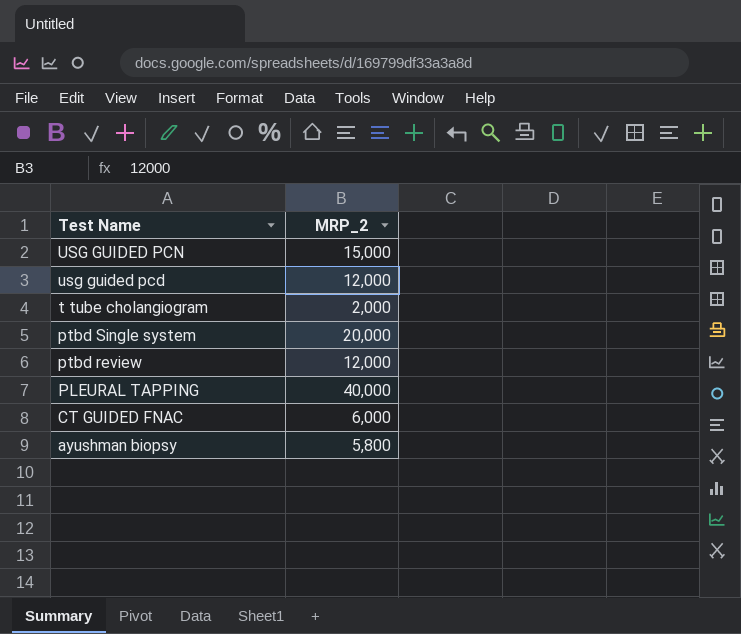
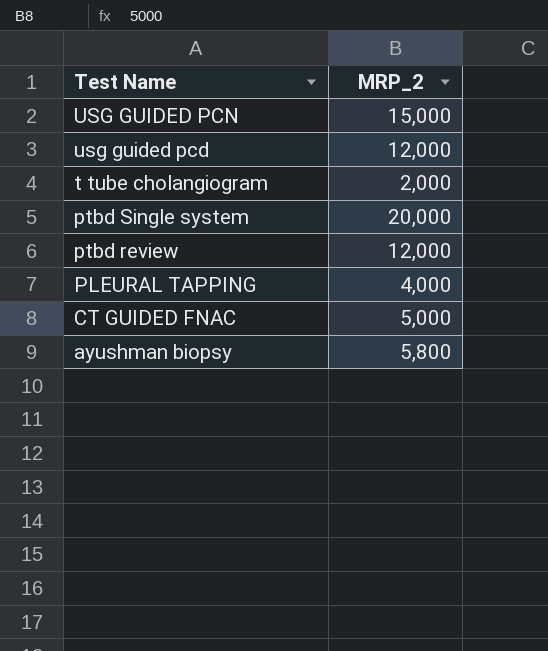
PLEURAL TAPPING | MRP_2: 40,000 -> 4,000
CT GUIDED FNAC | MRP_2: 6,000 -> 5,000

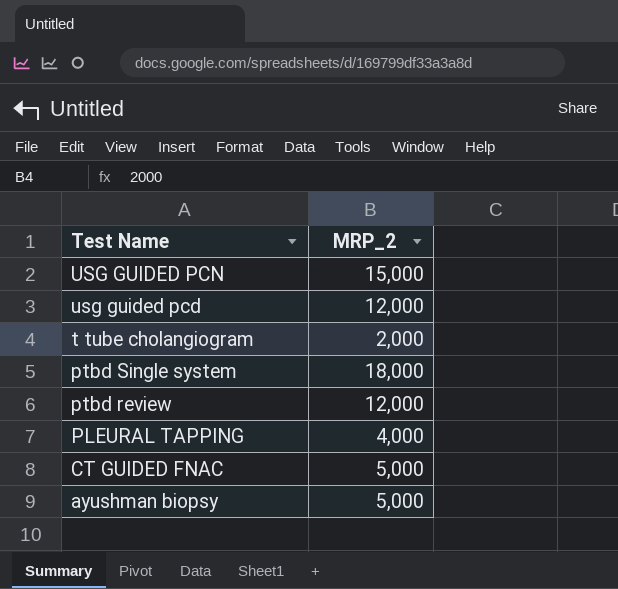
ptbd Single system | MRP_2: 20,000 -> 18,000
ayushman biopsy | MRP_2: 5,800 -> 5,000

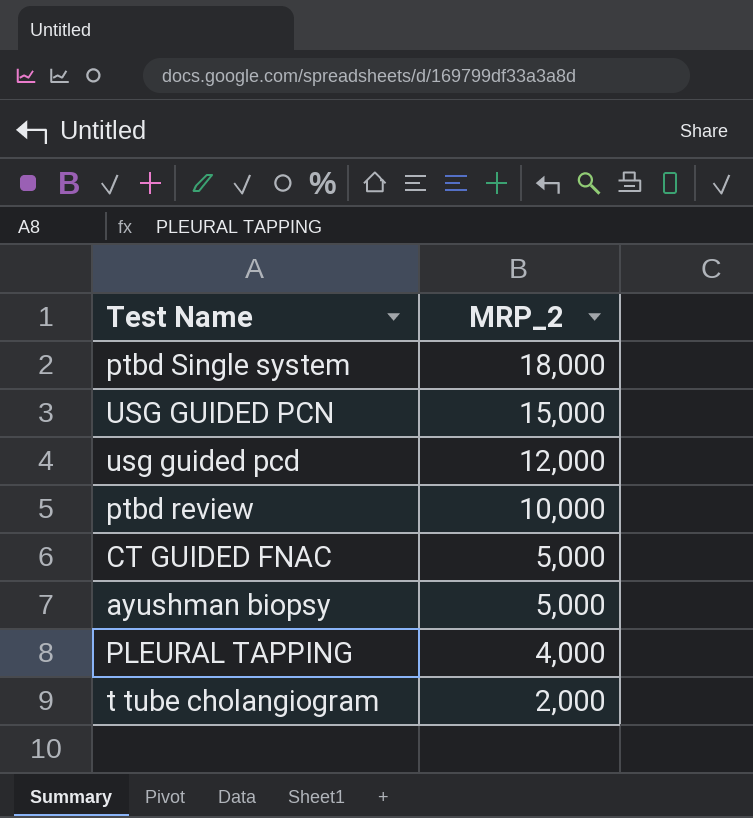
row order: Test Name descending -> MRP_2 descending
ptbd review | MRP_2: 12,000 -> 10,000

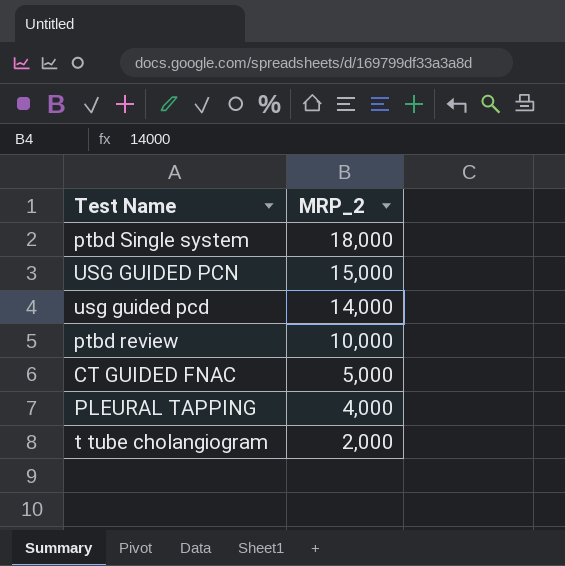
row ayushman biopsy: 5,000 -> none
usg guided pcd | MRP_2: 12,000 -> 14,000

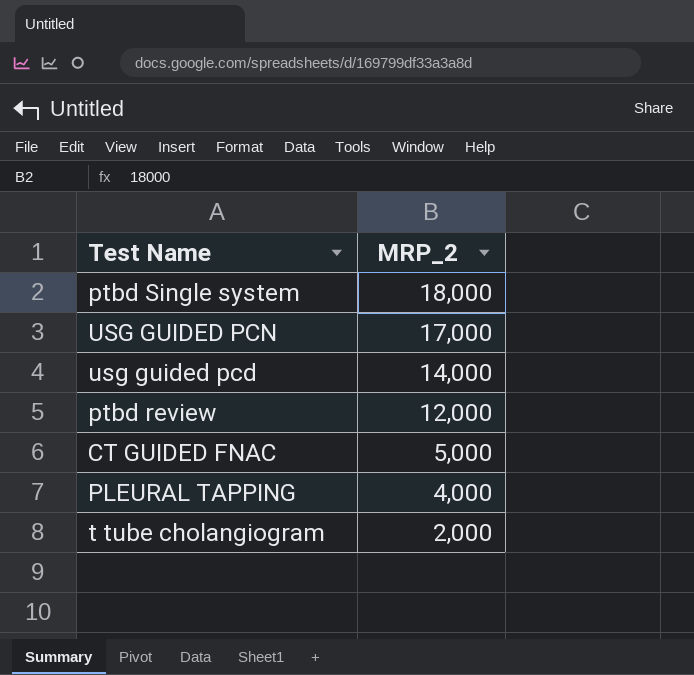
USG GUIDED PCN | MRP_2: 15,000 -> 17,000
ptbd review | MRP_2: 10,000 -> 12,000

